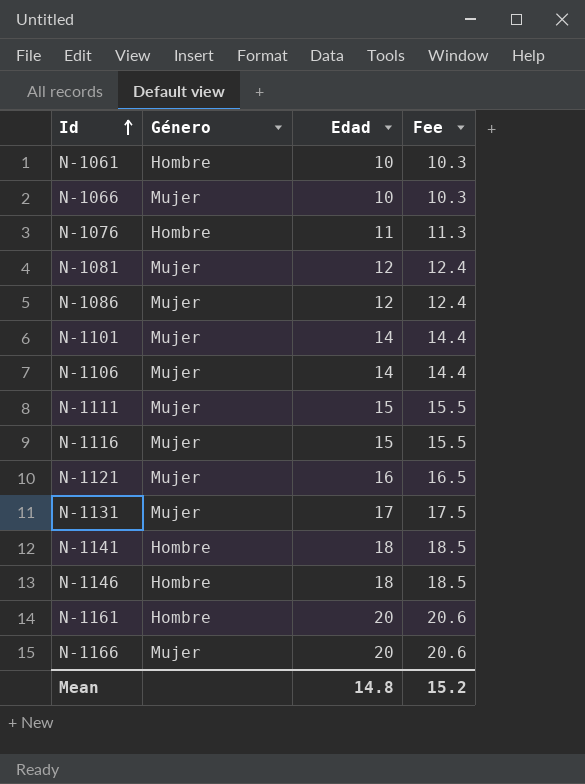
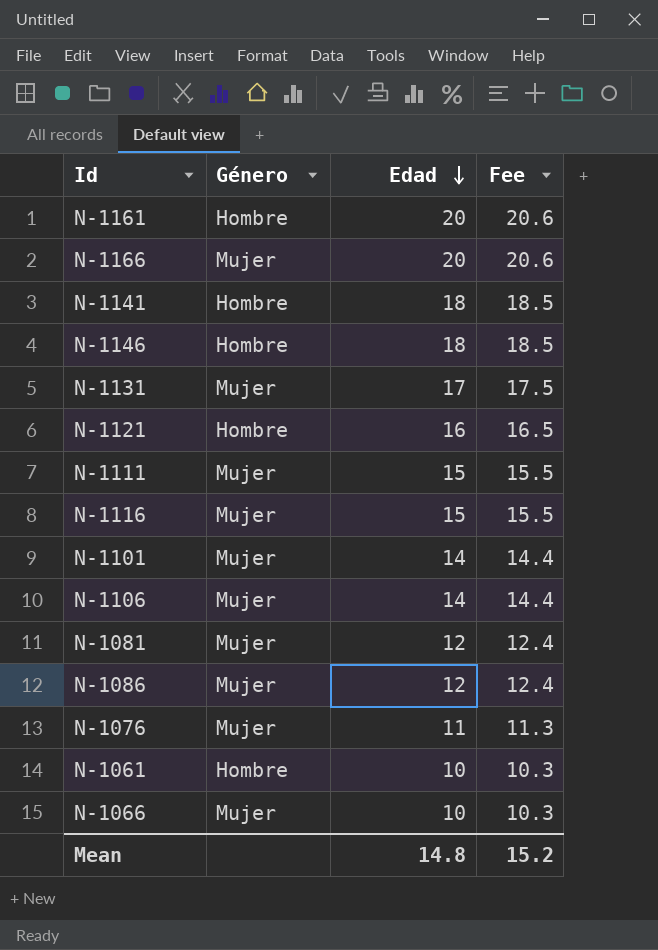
row order: Id ascending -> Edad descending
N-1121 | Género: Mujer -> Hombre
N-1076 | Género: Hombre -> Mujer

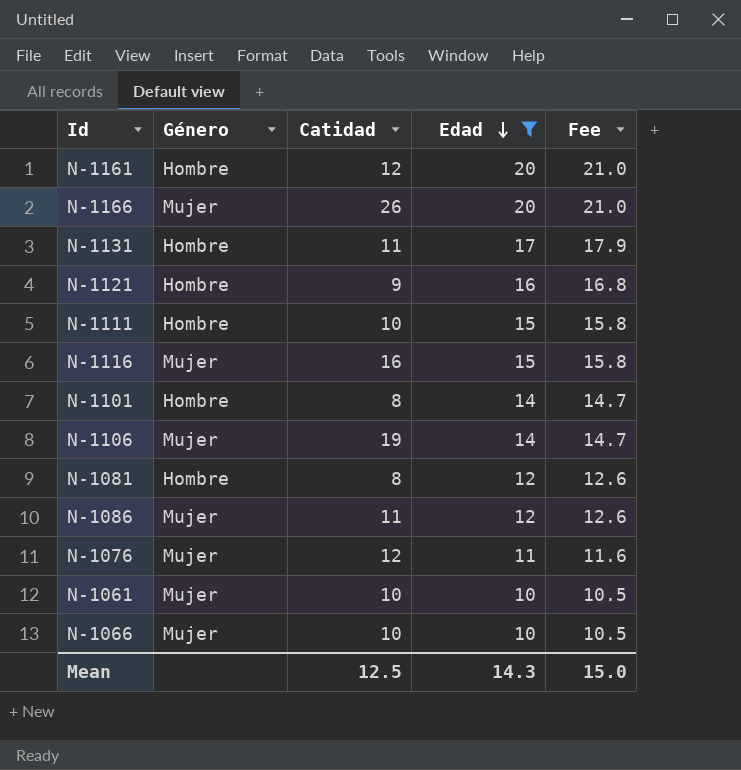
filter: none -> Edad != 18
column Catidad | position: none -> 3
column Fee | formula: [Edad] * 1.03 -> [Edad] * 1.05
N-1131 | Género: Mujer -> Hombre
N-1111 | Género: Mujer -> Hombre
N-1101 | Género: Mujer -> Hombre
N-1081 | Género: Mujer -> Hombre
N-1061 | Género: Hombre -> Mujer
Mean | Edad: 14.8 -> 14.3
Mean | Fee: 15.2 -> 15.0

